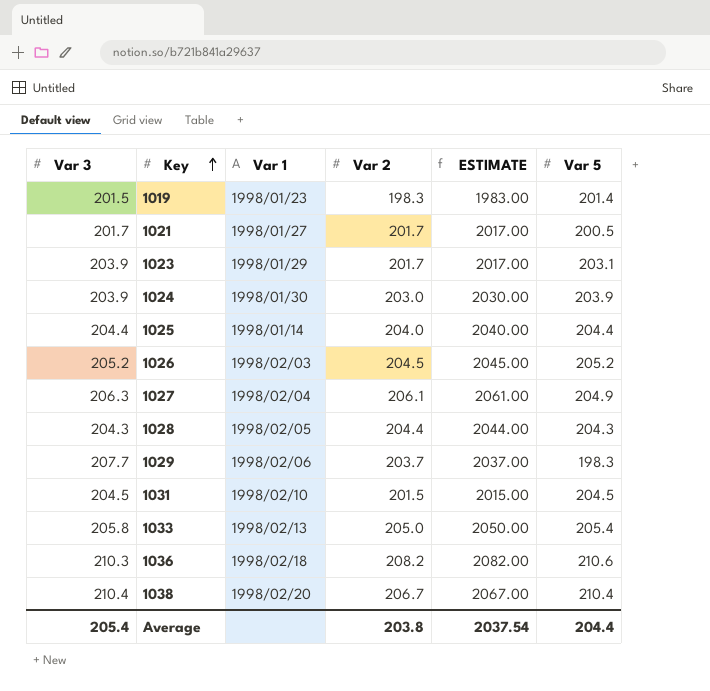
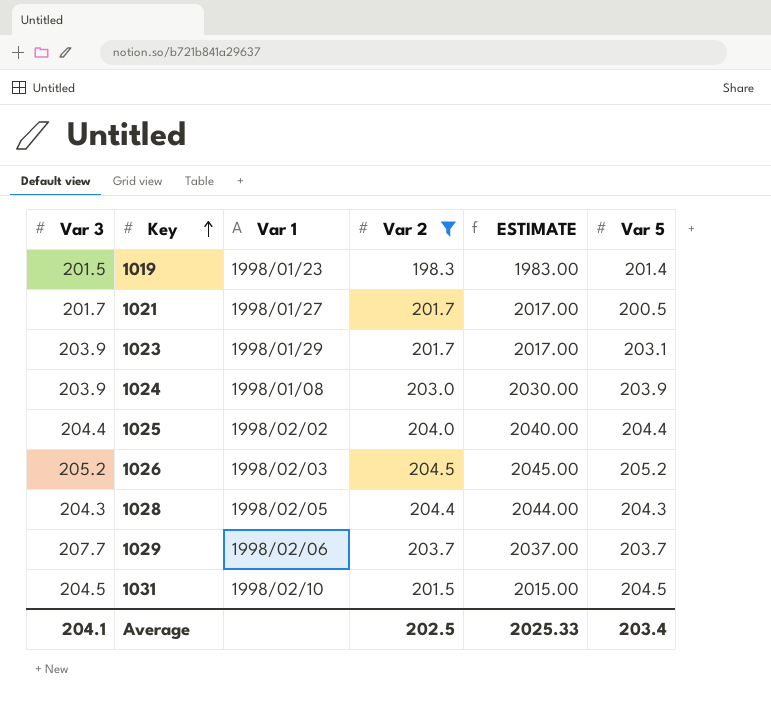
filter: none -> Var 2 <= 204.5
1024 | Var 1: 1998/01/30 -> 1998/01/08
1025 | Var 1: 1998/01/14 -> 1998/02/02
1029 | Var 5: 198.3 -> 203.7
Average | Var 3: 205.4 -> 204.1
Average | Var 2: 203.8 -> 202.5
Average | ESTIMATE: 2037.54 -> 2025.33
Average | Var 5: 204.4 -> 203.4

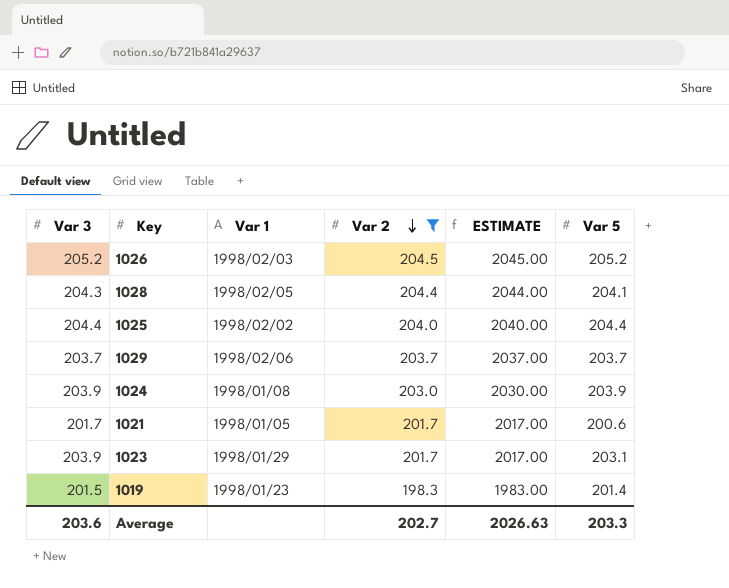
row order: Key ascending -> Var 2 descending
row 1031: 204.5 | 1998/02/10 | 201.5 | 2015.00 | 204.5 -> none
1028 | Var 5: 204.3 -> 204.1
1029 | Var 3: 207.7 -> 203.7
1021 | Var 1: 1998/01/27 -> 1998/01/05
1021 | Var 5: 200.5 -> 200.6
Average | Var 3: 204.1 -> 203.6
Average | Var 2: 202.5 -> 202.7
Average | ESTIMATE: 2025.33 -> 2026.63
Average | Var 5: 203.4 -> 203.3

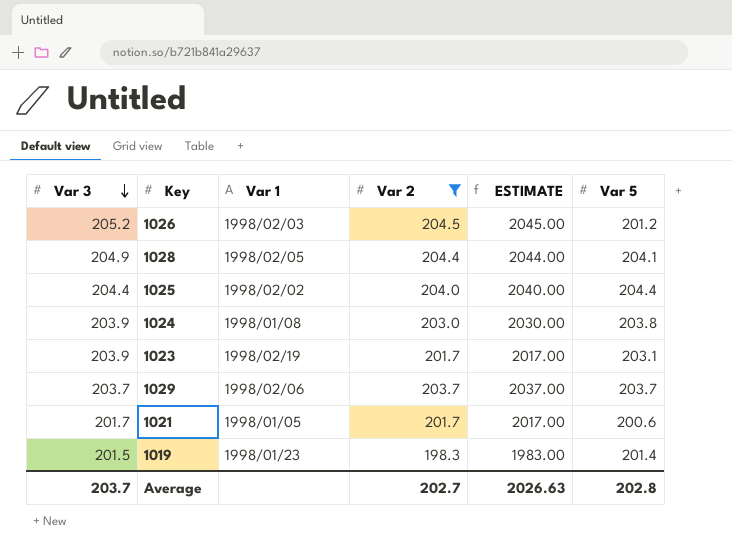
row order: Var 2 descending -> Var 3 descending
1026 | Var 5: 205.2 -> 201.2
1028 | Var 3: 204.3 -> 204.9
1024 | Var 5: 203.9 -> 203.8
1023 | Var 1: 1998/01/29 -> 1998/02/19
Average | Var 3: 203.6 -> 203.7
Average | Var 5: 203.3 -> 202.8

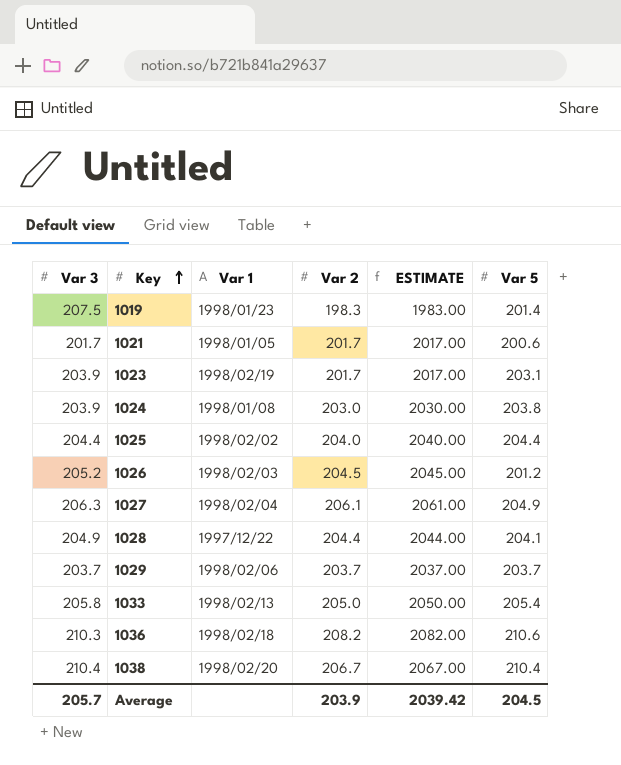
filter: Var 2 <= 204.5 -> none
row order: Var 3 descending -> Key ascending
1019 | Var 3: 201.5 -> 207.5
1028 | Var 1: 1998/02/05 -> 1997/12/22
Average | Var 3: 203.7 -> 205.7
Average | Var 2: 202.7 -> 203.9
Average | ESTIMATE: 2026.63 -> 2039.42
Average | Var 5: 202.8 -> 204.5

